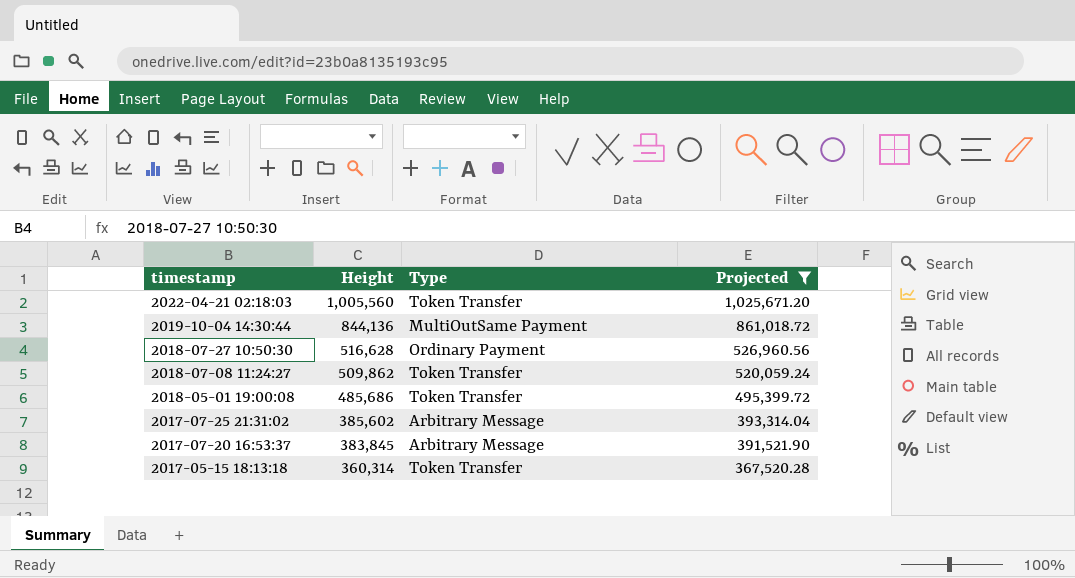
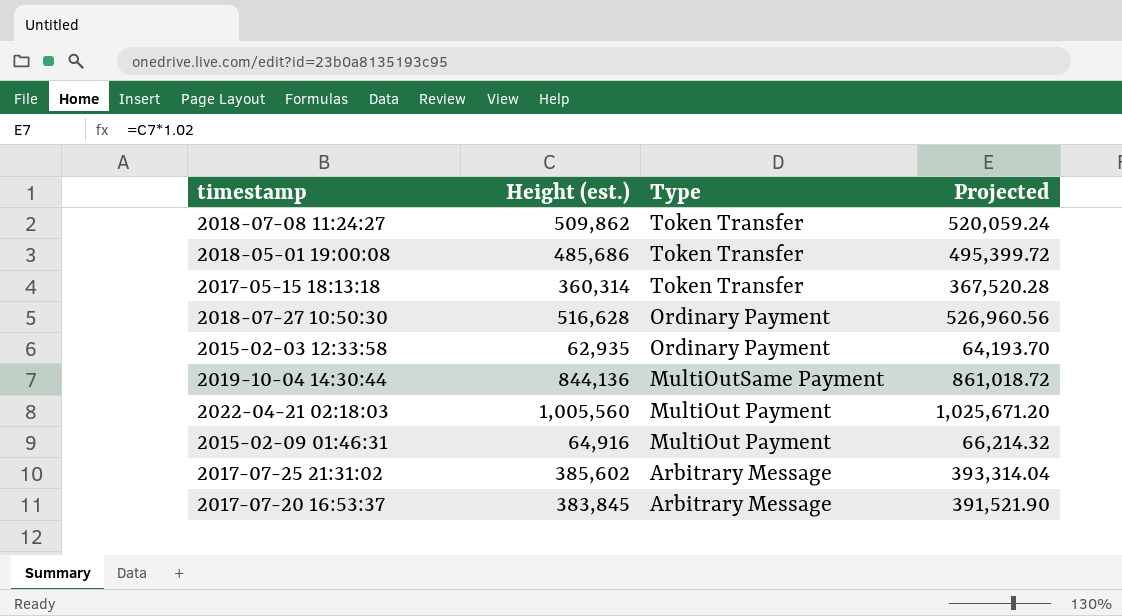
filter: Projected >= 367,520.28 -> none
row order: timestamp descending -> Type descending
column name: Height -> Height (est.)
2022-04-21 02:18:03 | Type: Token Transfer -> MultiOut Payment

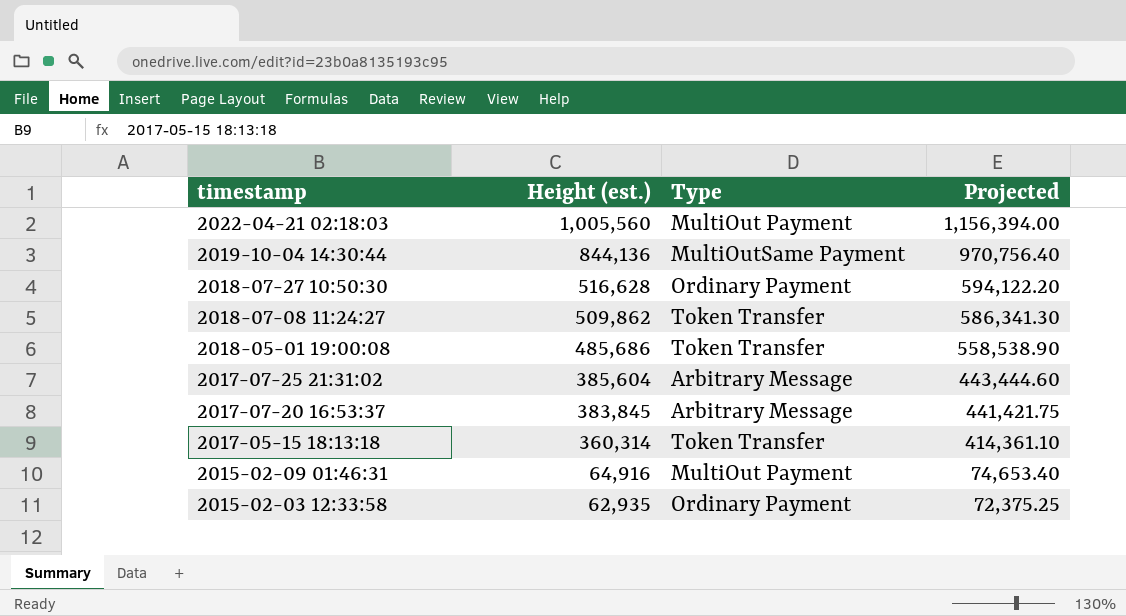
row order: Type descending -> timestamp descending
column Projected | formula: [Height (est.)] * 1.02 -> [Height (est.)] * 1.15
2017-07-25 21:31:02 | Height (est.): 385,602 -> 385,604

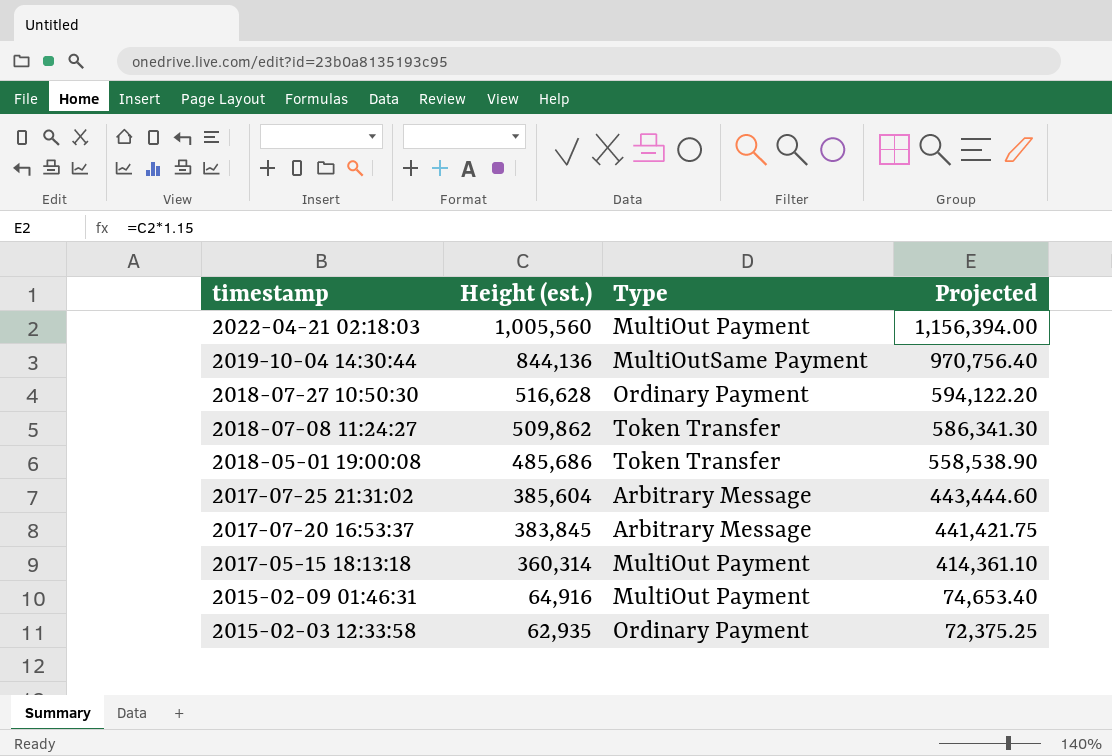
2017-05-15 18:13:18 | Type: Token Transfer -> MultiOut Payment

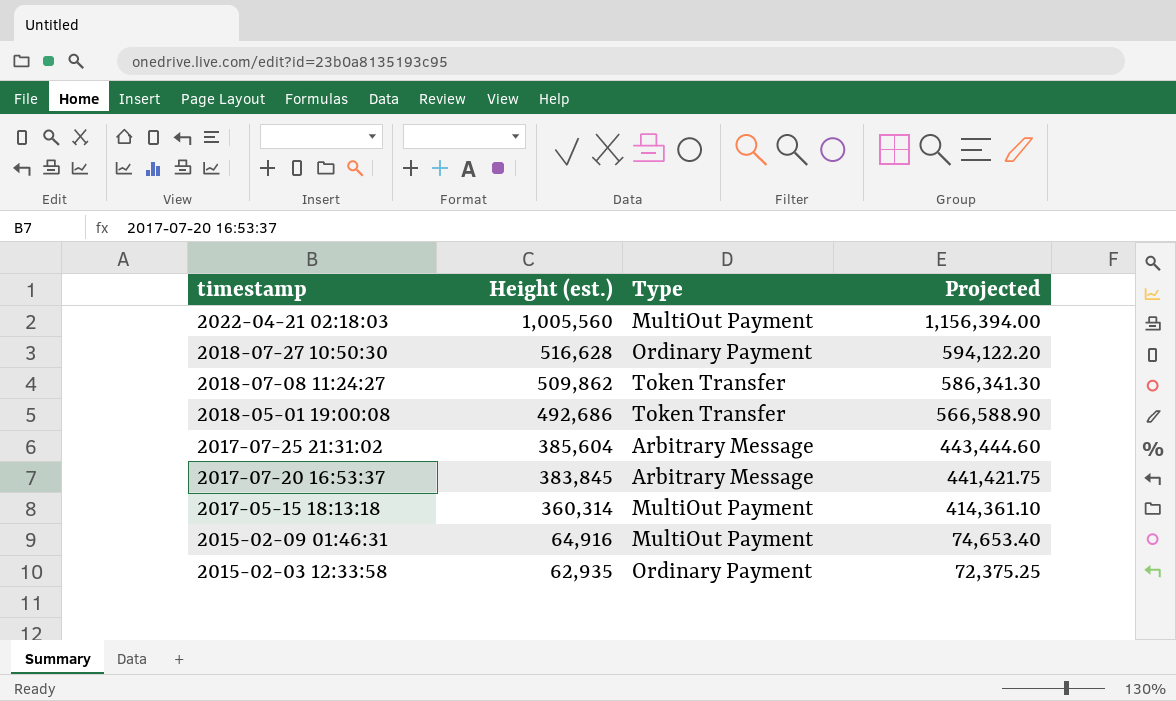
row 2019-10-04 14:30:44: 844,136 | MultiOutSame Payment | 970,756.40 -> none
2018-05-01 19:00:08 | Height (est.): 485,686 -> 492,686
2018-05-01 19:00:08 | Projected: 558,538.90 -> 566,588.90

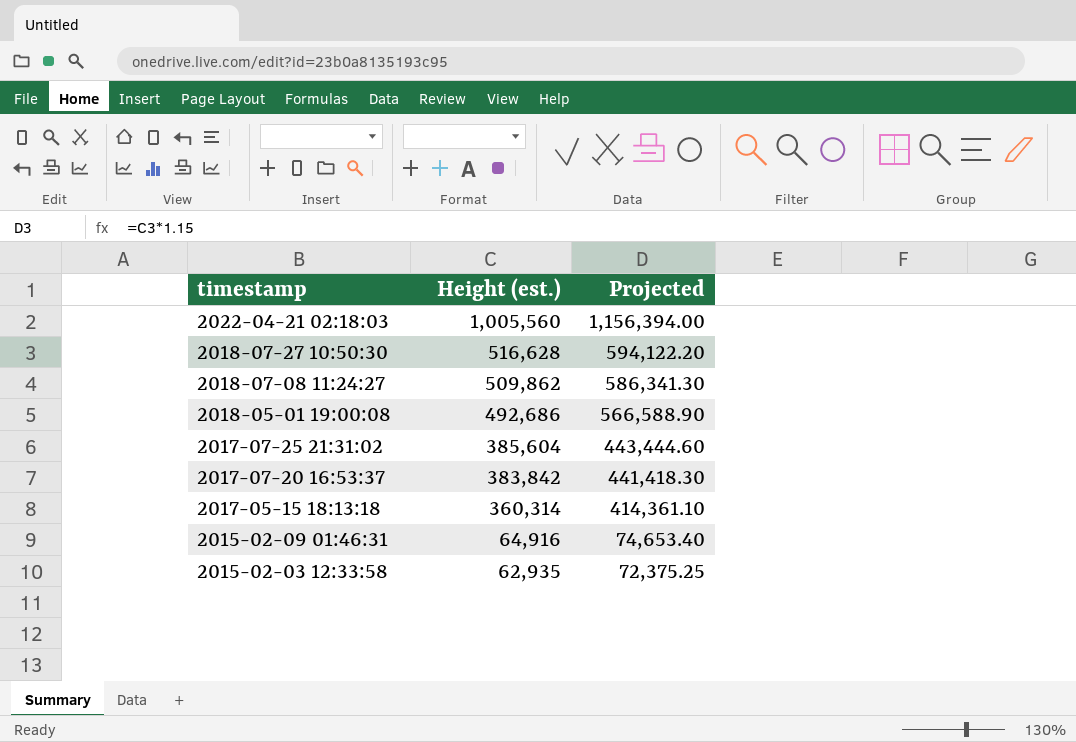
column Type | position: 3 -> none
2017-07-20 16:53:37 | Height (est.): 383,845 -> 383,842
2017-07-20 16:53:37 | Projected: 441,421.75 -> 441,418.30

